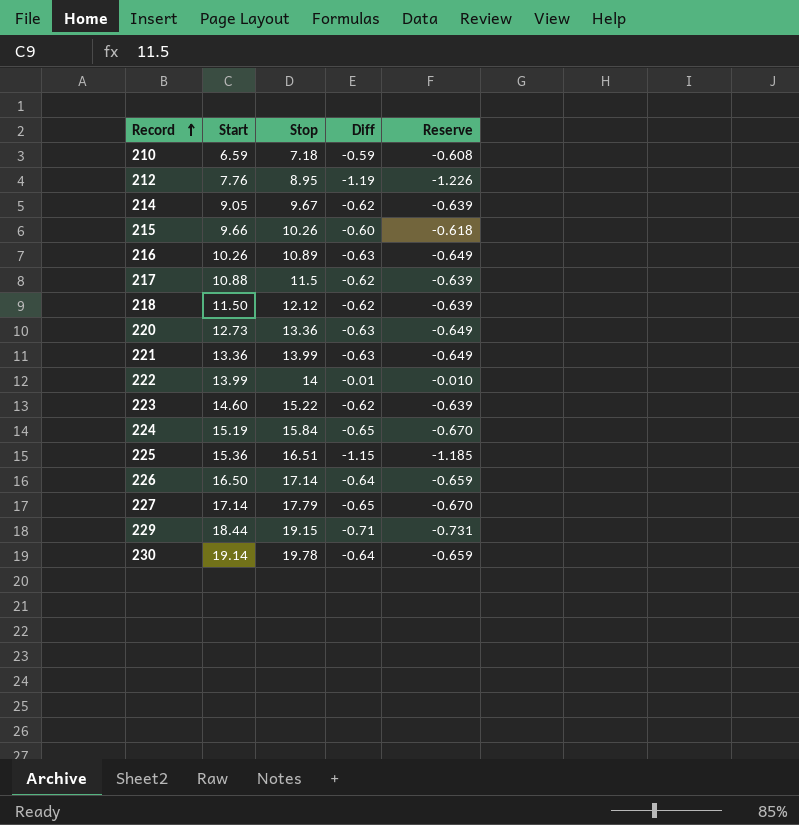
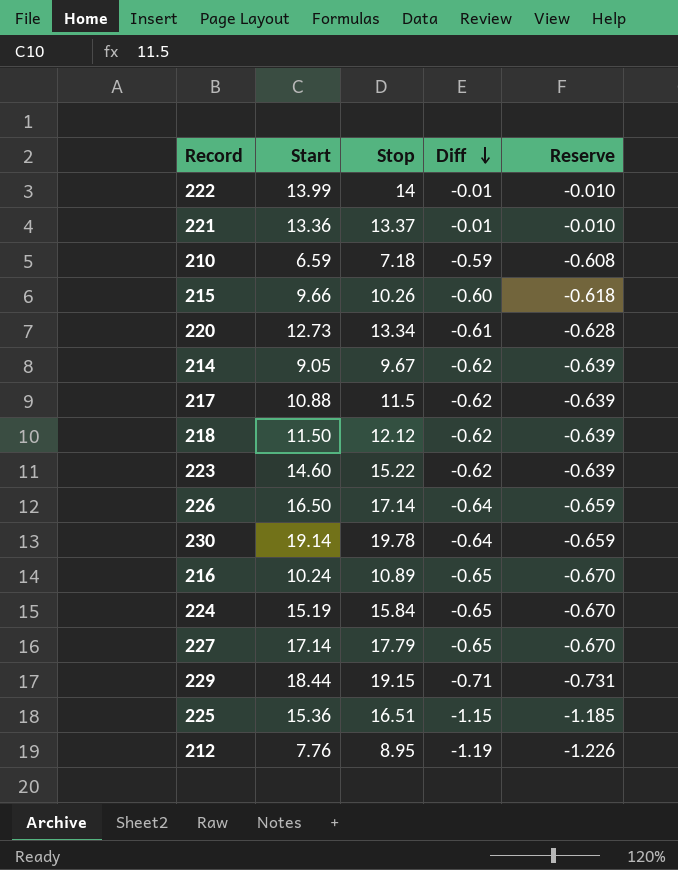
row order: Record ascending -> Diff descending
221 | Stop: 13.99 -> 13.37
221 | Diff: -0.63 -> -0.01
221 | Reserve: -0.649 -> -0.010
220 | Stop: 13.36 -> 13.34
220 | Diff: -0.63 -> -0.61
220 | Reserve: -0.649 -> -0.628
216 | Start: 10.26 -> 10.24
216 | Diff: -0.63 -> -0.65
216 | Reserve: -0.649 -> -0.670

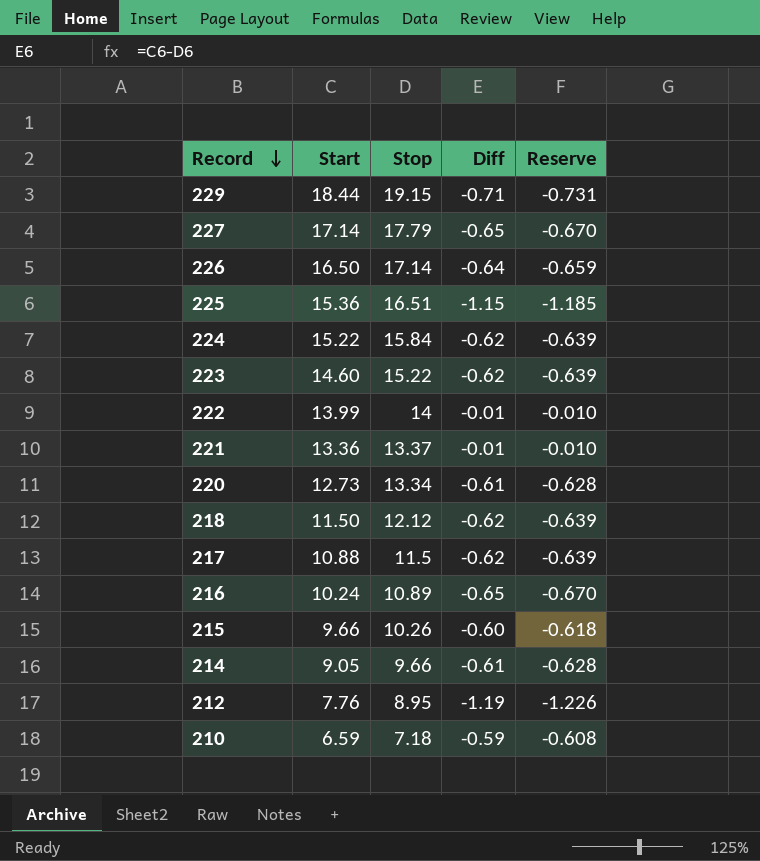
row order: Diff descending -> Record descending
row 230: 19.14 | 19.78 | -0.64 | -0.659 -> none
224 | Start: 15.19 -> 15.22
224 | Diff: -0.65 -> -0.62
224 | Reserve: -0.670 -> -0.639
214 | Stop: 9.67 -> 9.66
214 | Diff: -0.62 -> -0.61
214 | Reserve: -0.639 -> -0.628

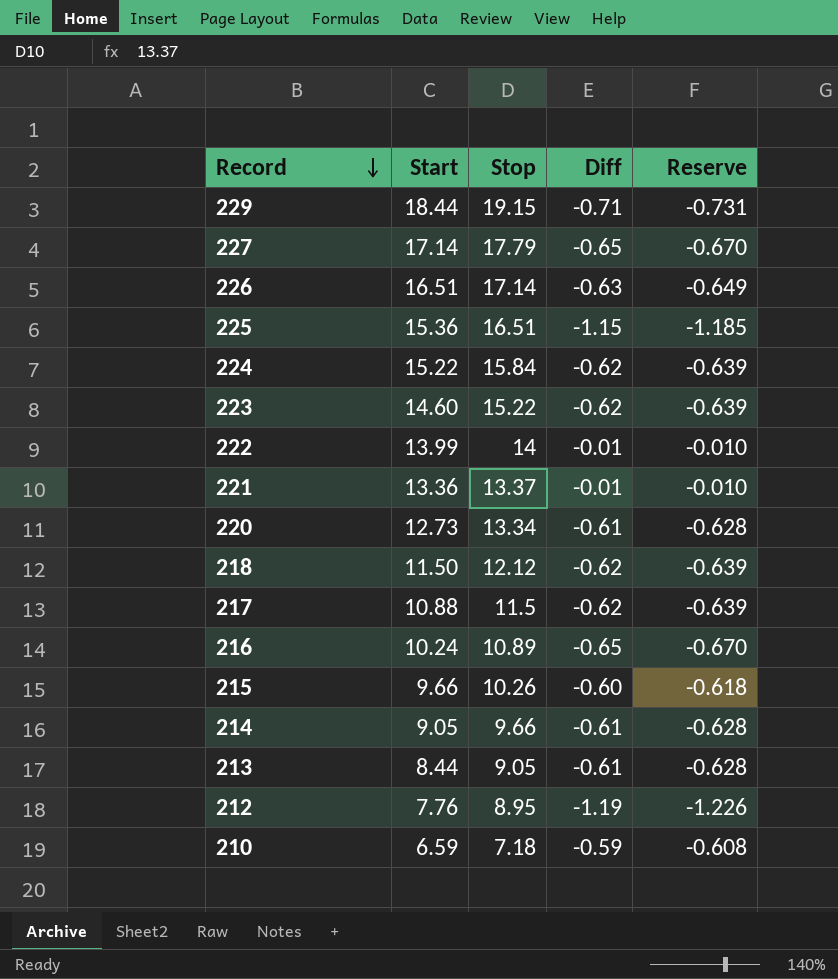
226 | Start: 16.50 -> 16.51
226 | Diff: -0.64 -> -0.63
226 | Reserve: -0.659 -> -0.649
row 213: none -> 8.44 | 9.05 | -0.61 | -0.628

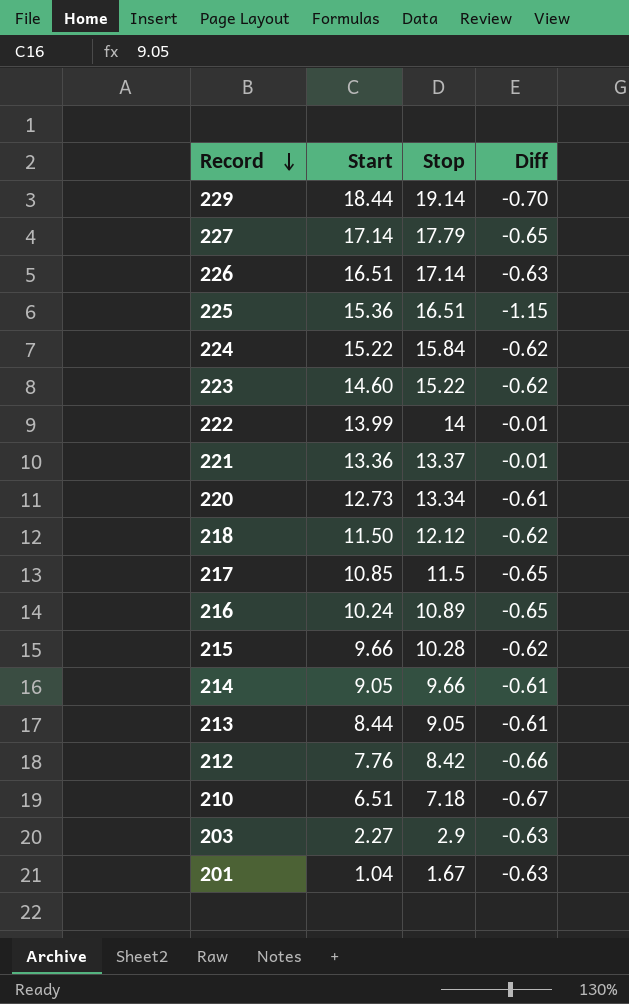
column Reserve | formula: [Diff] * 1.03 -> none
229 | Stop: 19.15 -> 19.14
229 | Diff: -0.71 -> -0.70
217 | Start: 10.88 -> 10.85
217 | Diff: -0.62 -> -0.65
215 | Stop: 10.26 -> 10.28
215 | Diff: -0.60 -> -0.62
212 | Stop: 8.95 -> 8.42
212 | Diff: -1.19 -> -0.66
210 | Start: 6.59 -> 6.51
210 | Diff: -0.59 -> -0.67
row 203: none -> 2.27 | 2.9 | -0.63
row 201: none -> 1.04 | 1.67 | -0.63

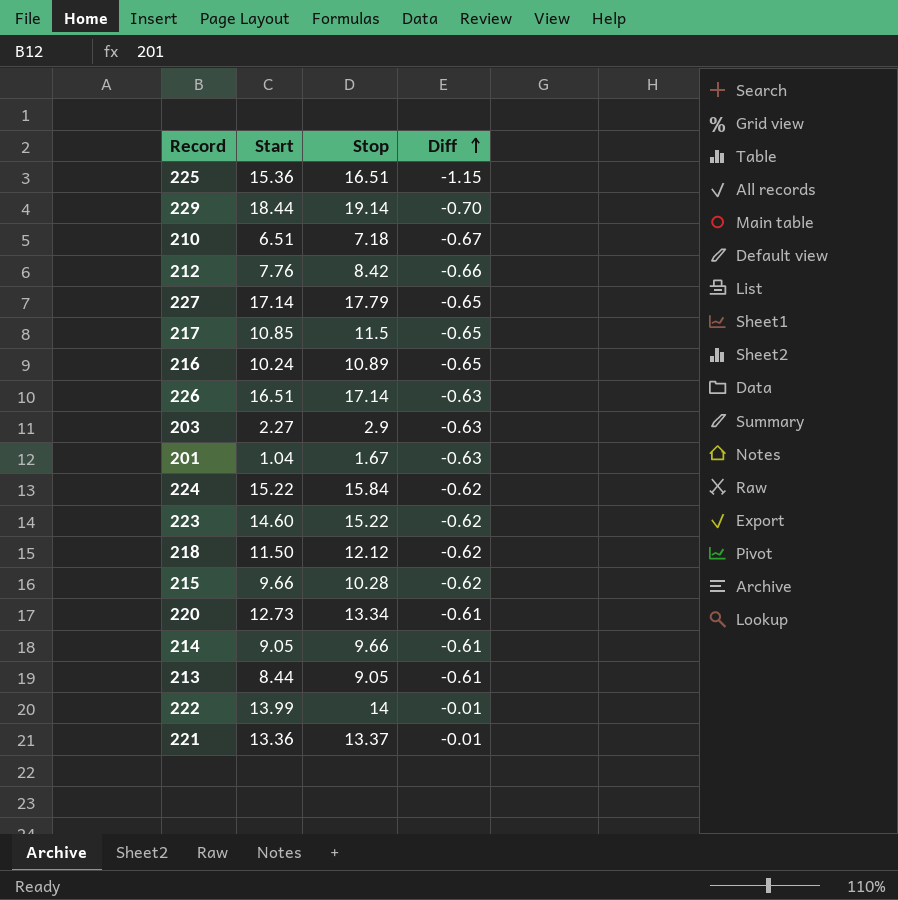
row order: Record descending -> Diff ascending

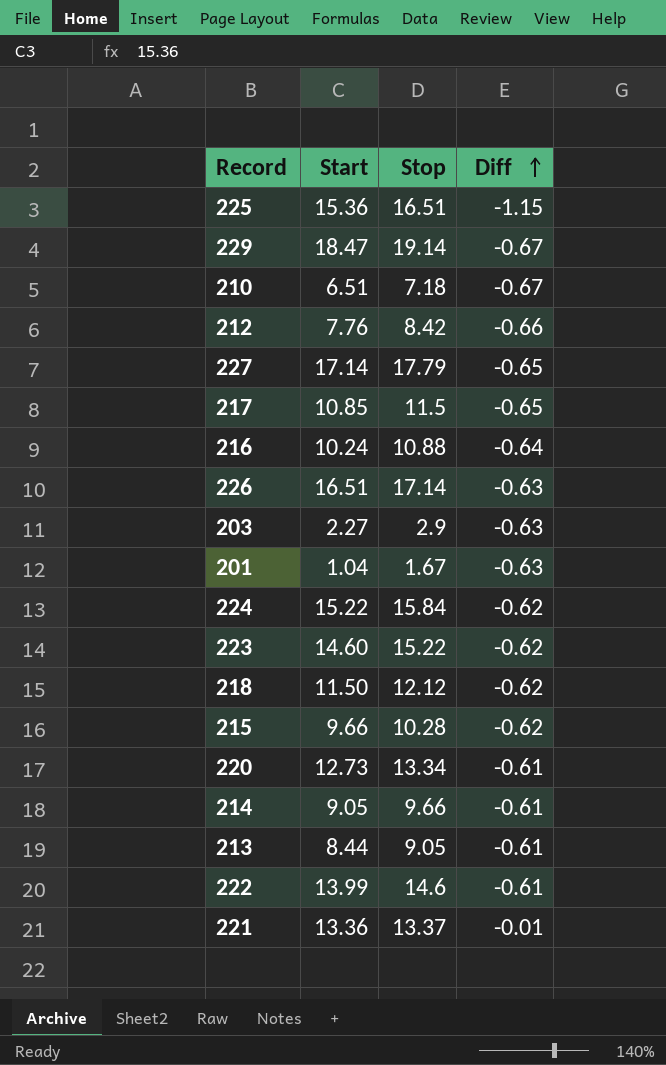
229 | Start: 18.44 -> 18.47
229 | Diff: -0.70 -> -0.67
216 | Stop: 10.89 -> 10.88
216 | Diff: -0.65 -> -0.64
222 | Stop: 14 -> 14.6
222 | Diff: -0.01 -> -0.61

